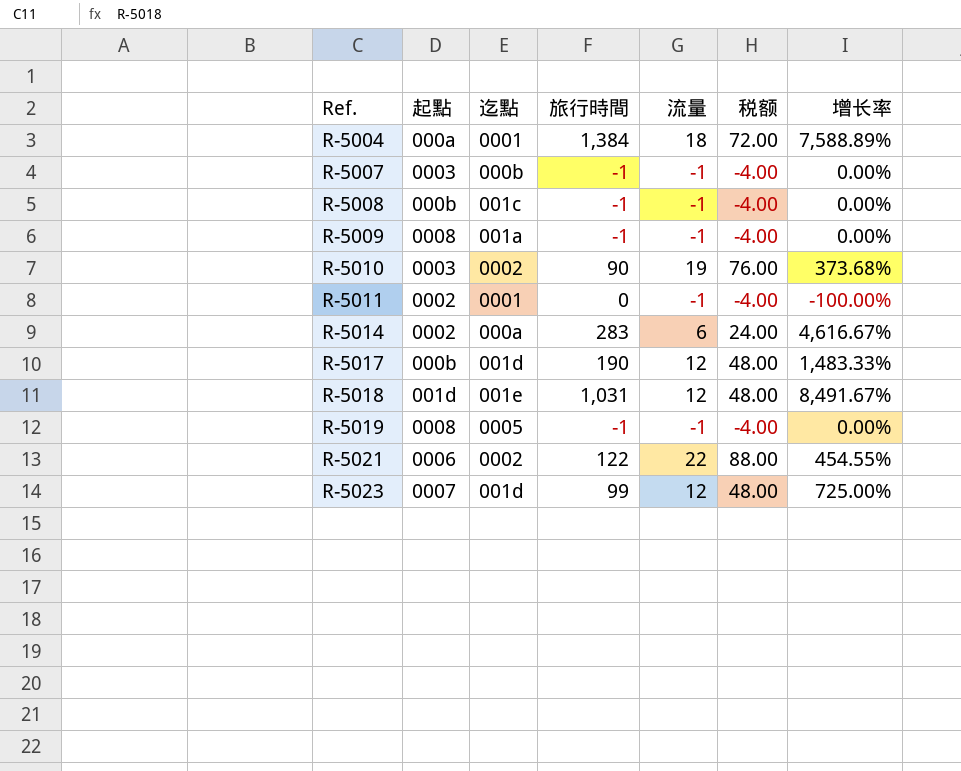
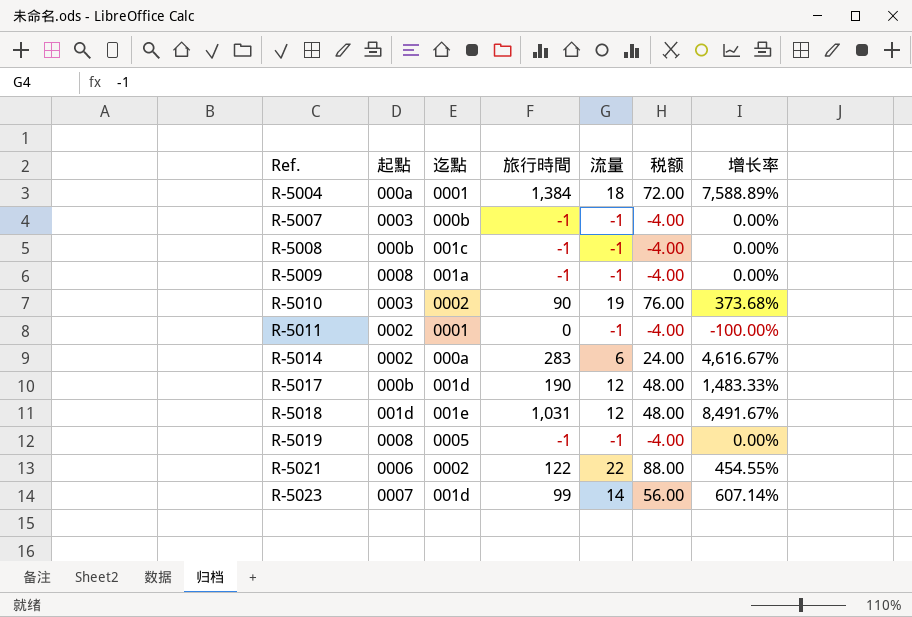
R-5023 | 流量: 12 -> 14
R-5023 | 税额: 48.00 -> 56.00
R-5023 | 增长率: 725.00% -> 607.14%

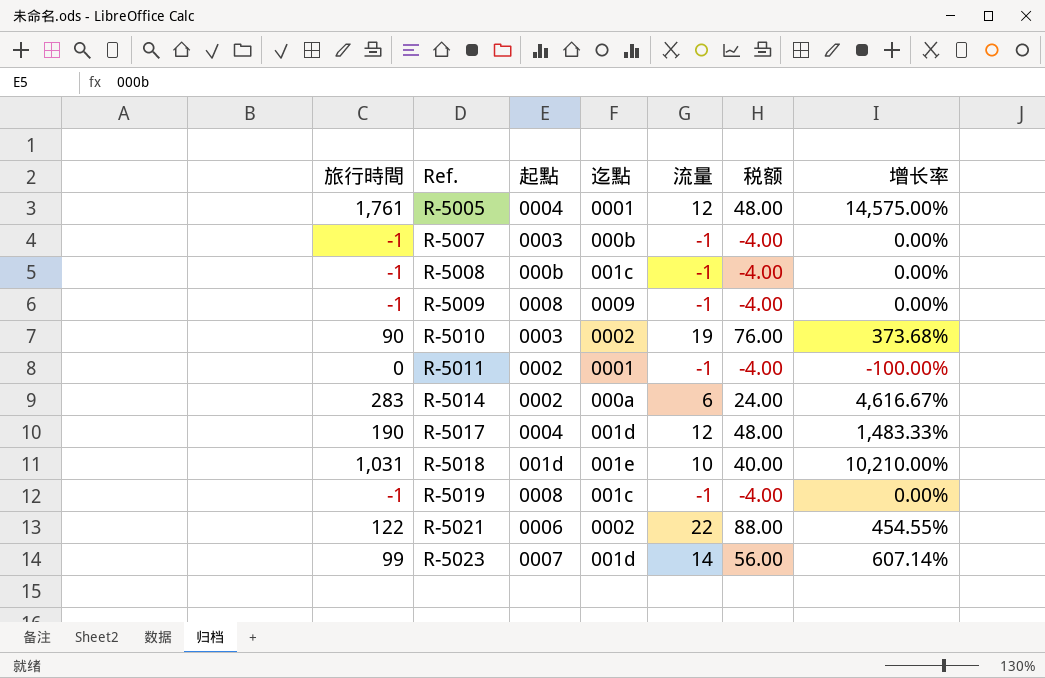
column 旅行時間 | position: 4 -> 1
row R-5004: 000a | 0001 | 1,384 | 18 | 72.00 | 7,588.89% -> none
row R-5005: none -> 1,761 | 0004 | 0001 | 12 | 48.00 | 14,575.00%
R-5009 | 迄點: 001a -> 0009
R-5017 | 起點: 000b -> 0004
R-5018 | 流量: 12 -> 10
R-5018 | 税额: 48.00 -> 40.00
R-5018 | 增长率: 8,491.67% -> 10,210.00%
R-5019 | 迄點: 0005 -> 001c

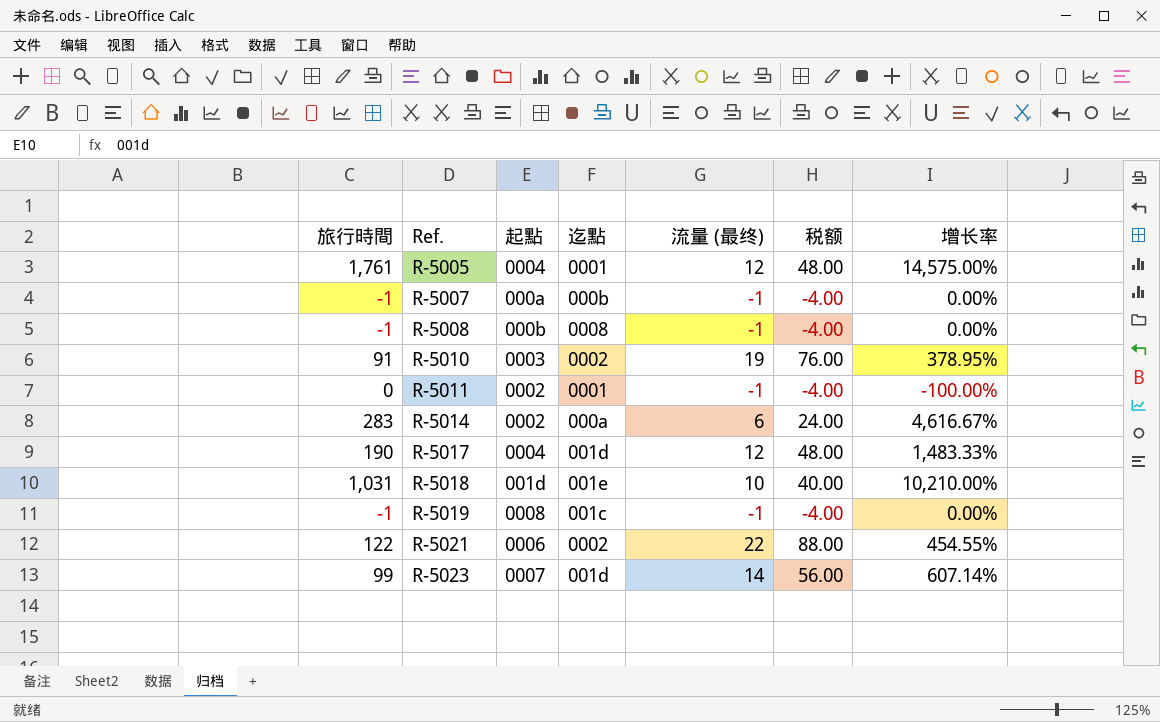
column name: 流量 -> 流量 (最终)
row R-5009: -1 | 0008 | 0009 | -1 | -4.00 | 0.00% -> none
R-5007 | 起點: 0003 -> 000a
R-5008 | 迄點: 001c -> 0008
R-5010 | 旅行時間: 90 -> 91
R-5010 | 增长率: 373.68% -> 378.95%

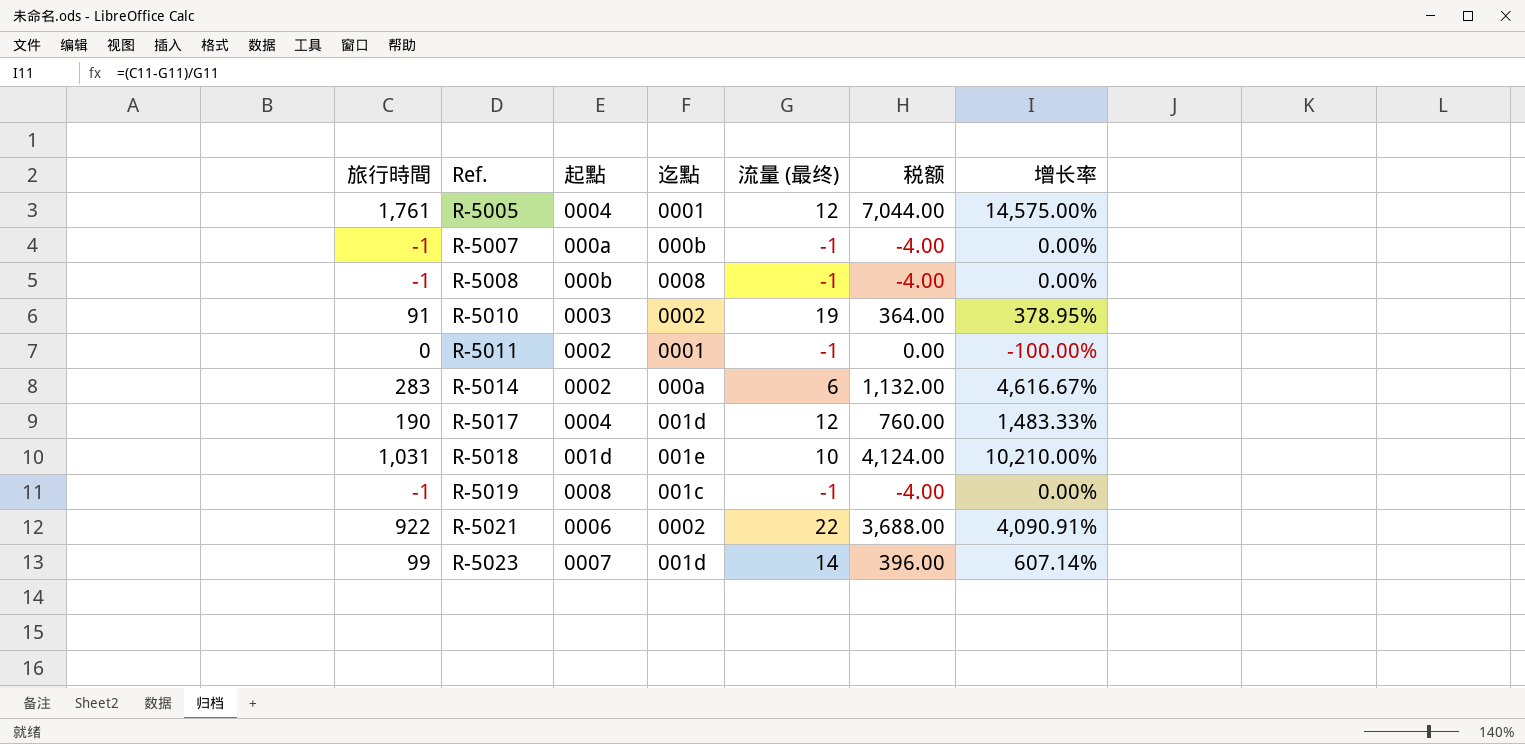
column 税额 | formula: [流量 (最终)] * 4 -> [旅行時間] * 4
R-5021 | 旅行時間: 122 -> 922
R-5021 | 增长率: 454.55% -> 4,090.91%

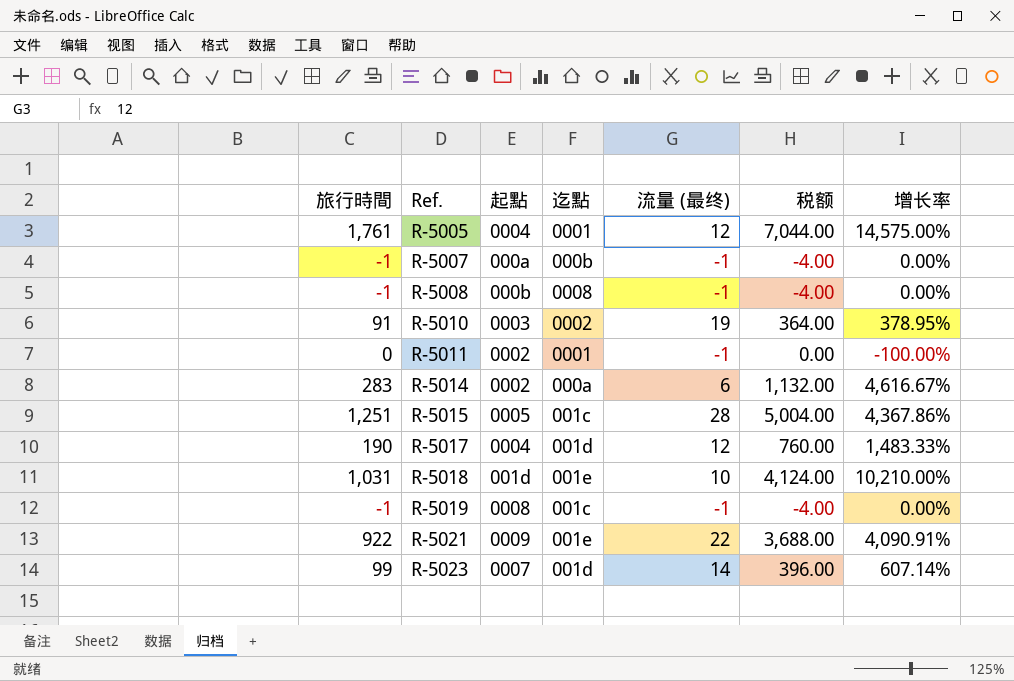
row R-5015: none -> 1,251 | 0005 | 001c | 28 | 5,004.00 | 4,367.86%
R-5021 | 起點: 0006 -> 0009
R-5021 | 迄點: 0002 -> 001e

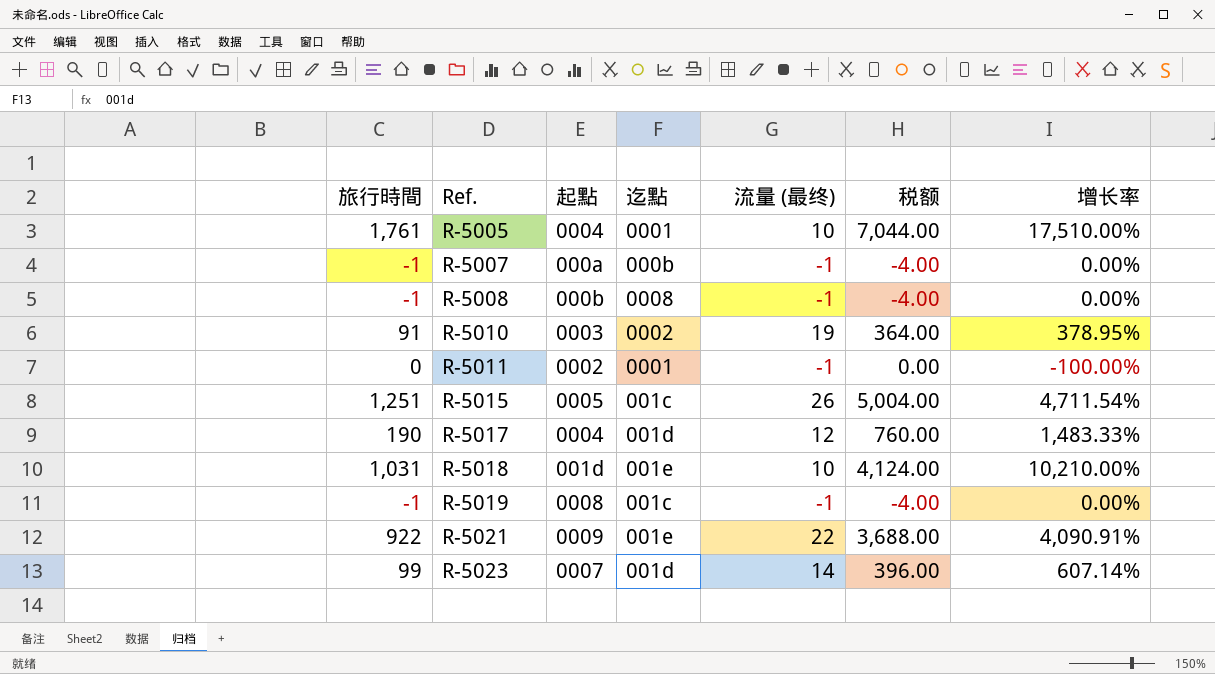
row R-5014: 283 | 0002 | 000a | 6 | 1,132.00 | 4,616.67% -> none
R-5005 | 流量 (最终): 12 -> 10
R-5005 | 增长率: 14,575.00% -> 17,510.00%
R-5015 | 流量 (最终): 28 -> 26
R-5015 | 增长率: 4,367.86% -> 4,711.54%

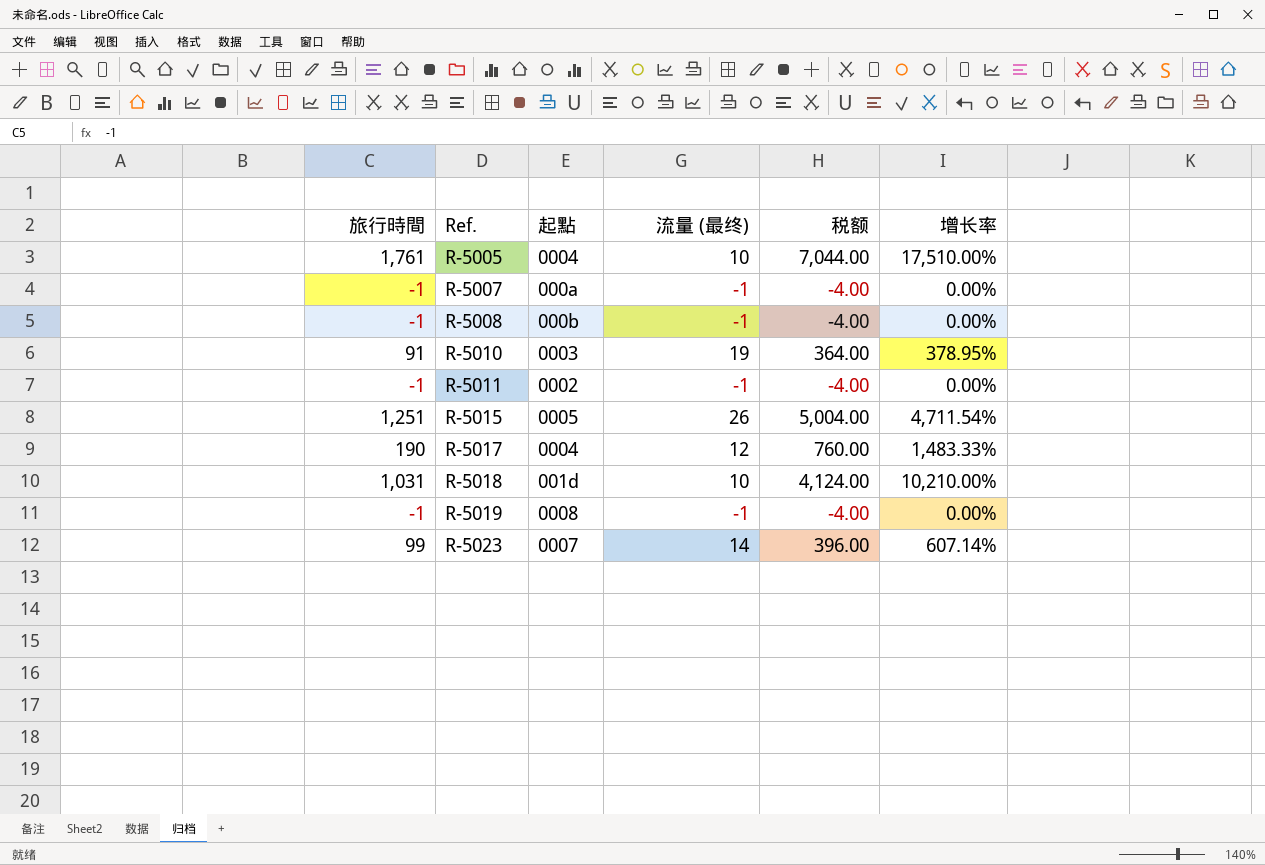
column 迄點 | position: 4 -> none
row R-5021: 922 | 0009 | 001e | 22 | 3,688.00 | 4,090.91% -> none
R-5011 | 旅行時間: 0 -> -1
R-5011 | 税额: 0.00 -> -4.00
R-5011 | 增长率: -100.00% -> 0.00%

